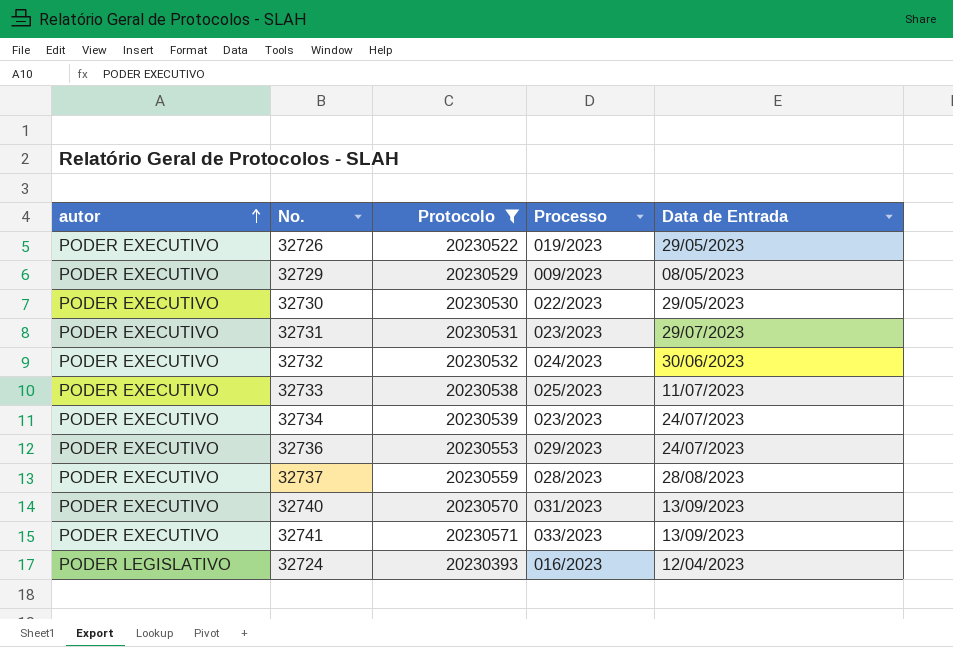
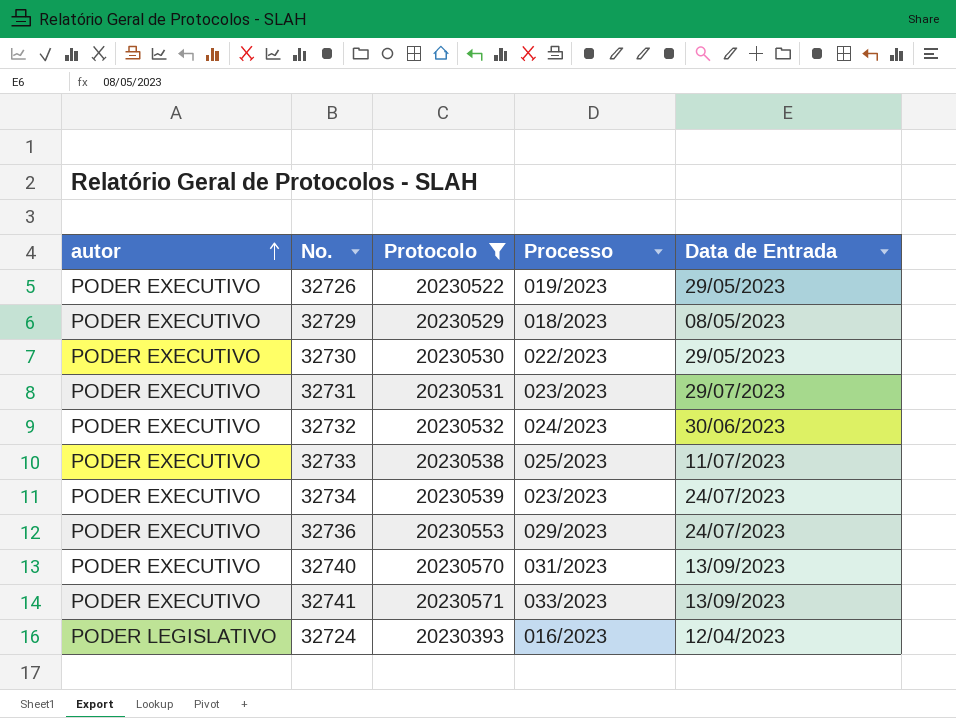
row 32737: PODER EXECUTIVO | 20230559 | 028/2023 | 28/08/2023 -> none
32729 | Processo: 009/2023 -> 018/2023

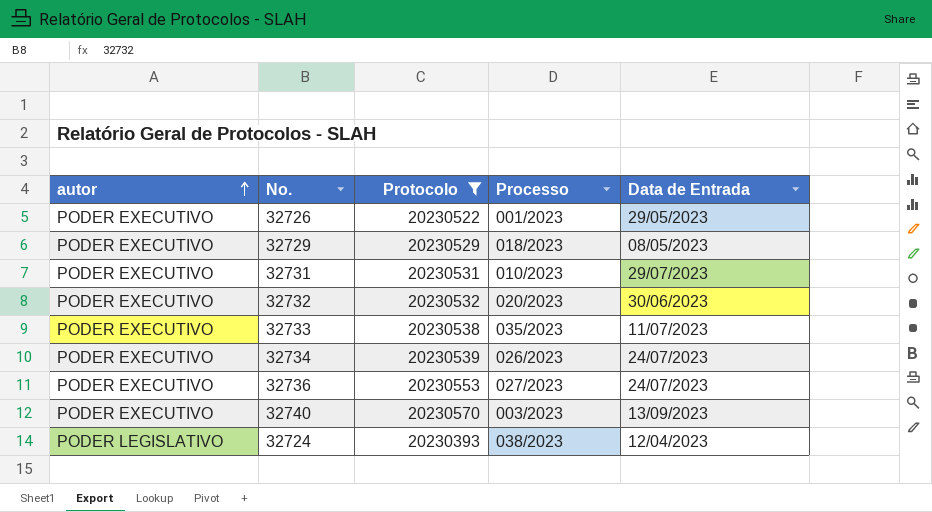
row 32730: PODER EXECUTIVO | 20230530 | 022/2023 | 29/05/2023 -> none
row 32741: PODER EXECUTIVO | 20230571 | 033/2023 | 13/09/2023 -> none
32726 | Processo: 019/2023 -> 001/2023
32731 | Processo: 023/2023 -> 010/2023
32732 | Processo: 024/2023 -> 020/2023
32733 | Processo: 025/2023 -> 035/2023
32734 | Processo: 023/2023 -> 026/2023
32736 | Processo: 029/2023 -> 027/2023
32740 | Processo: 031/2023 -> 003/2023
32724 | Processo: 016/2023 -> 038/2023

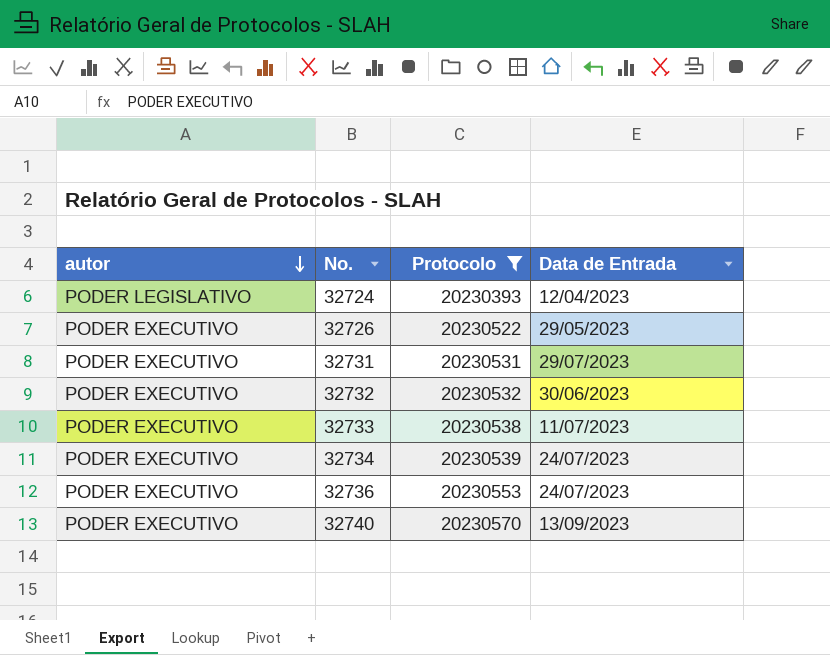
row order: autor ascending -> autor descending
column Processo | position: 4 -> none
row 32729: PODER EXECUTIVO | 20230529 | 018/2023 | 08/05/2023 -> none

